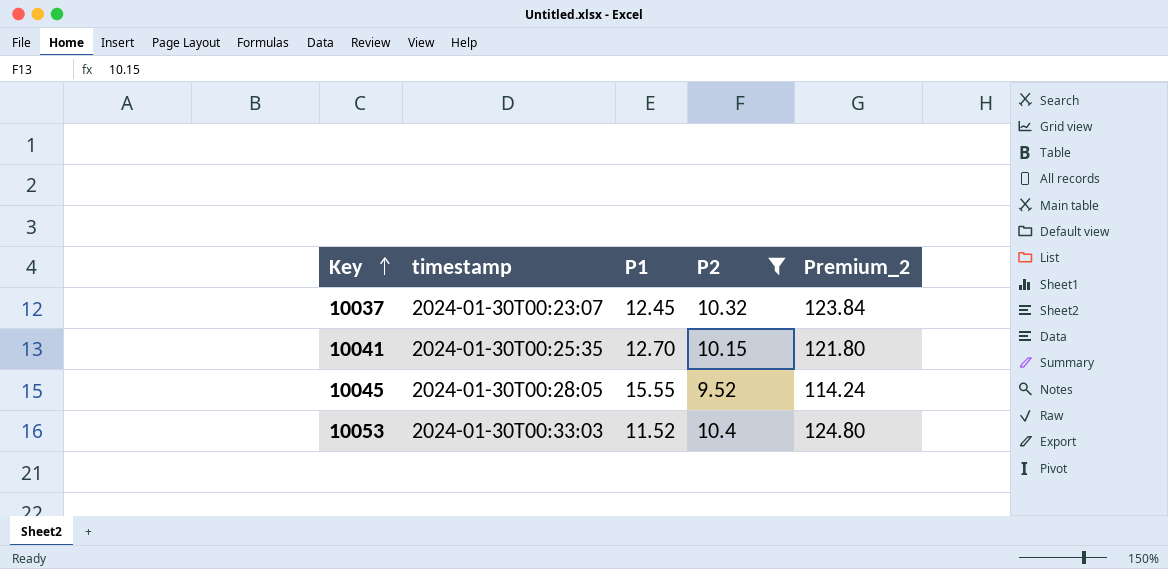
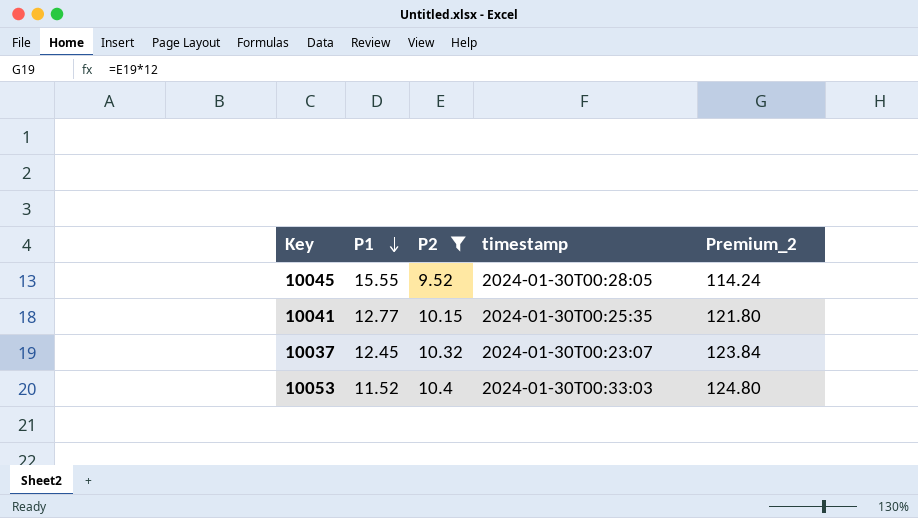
row order: Key ascending -> P1 descending
column timestamp | position: 2 -> 4
10041 | P1: 12.70 -> 12.77

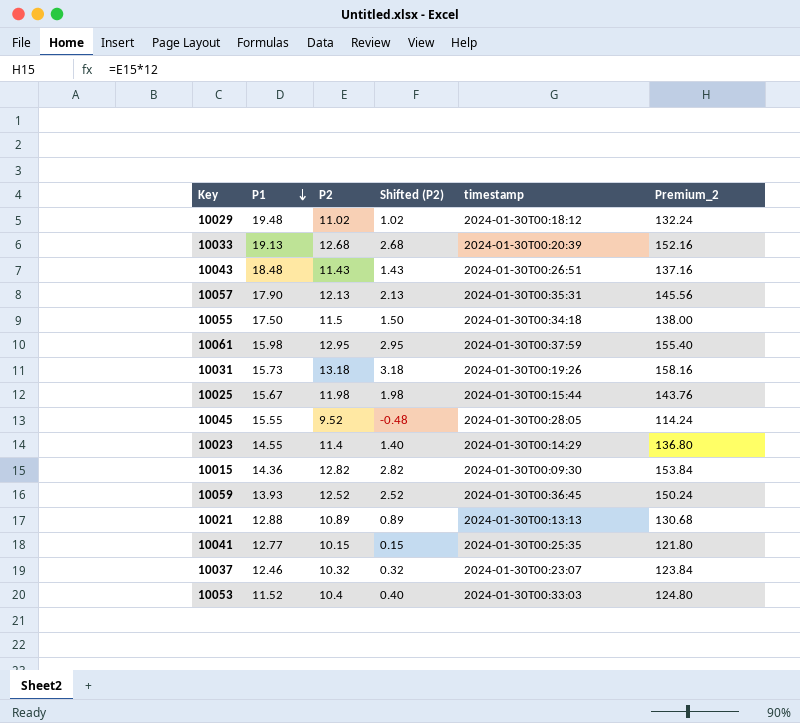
filter: P2 <= 10.4 -> none
column Shifted (P2) | formula: none -> [P2] - 10
10037 | P1: 12.45 -> 12.46

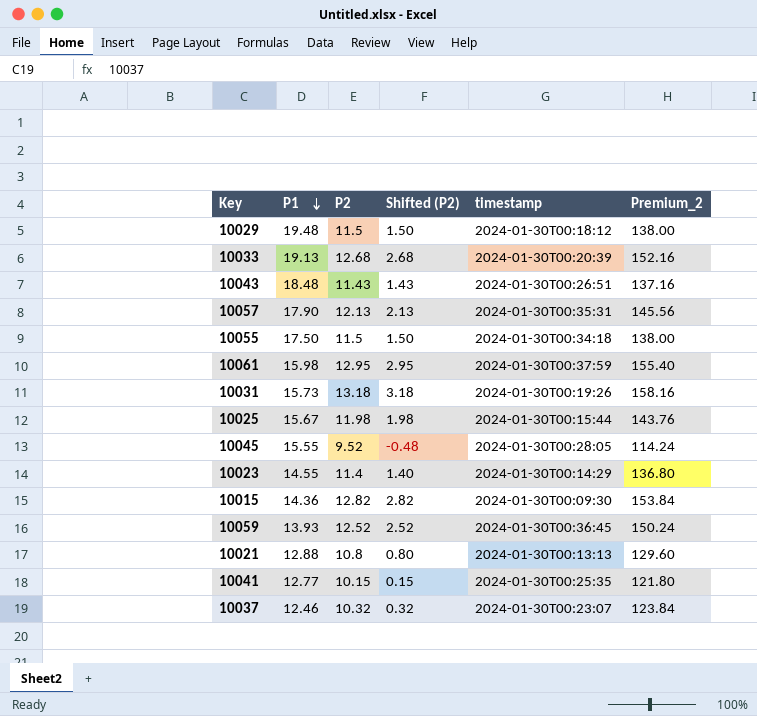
row 10053: 11.52 | 10.4 | 0.40 | 2024-01-30T00:33:03 | 124.80 -> none
10029 | P2: 11.02 -> 11.5
10029 | Shifted (P2): 1.02 -> 1.50
10029 | Premium_2: 132.24 -> 138.00
10021 | P2: 10.89 -> 10.8
10021 | Shifted (P2): 0.89 -> 0.80
10021 | Premium_2: 130.68 -> 129.60

